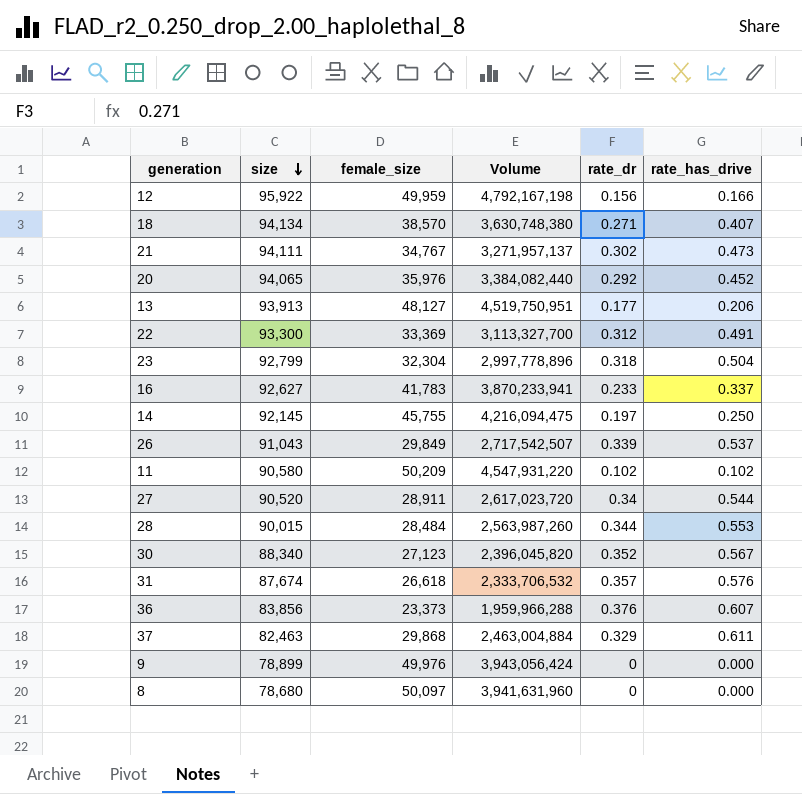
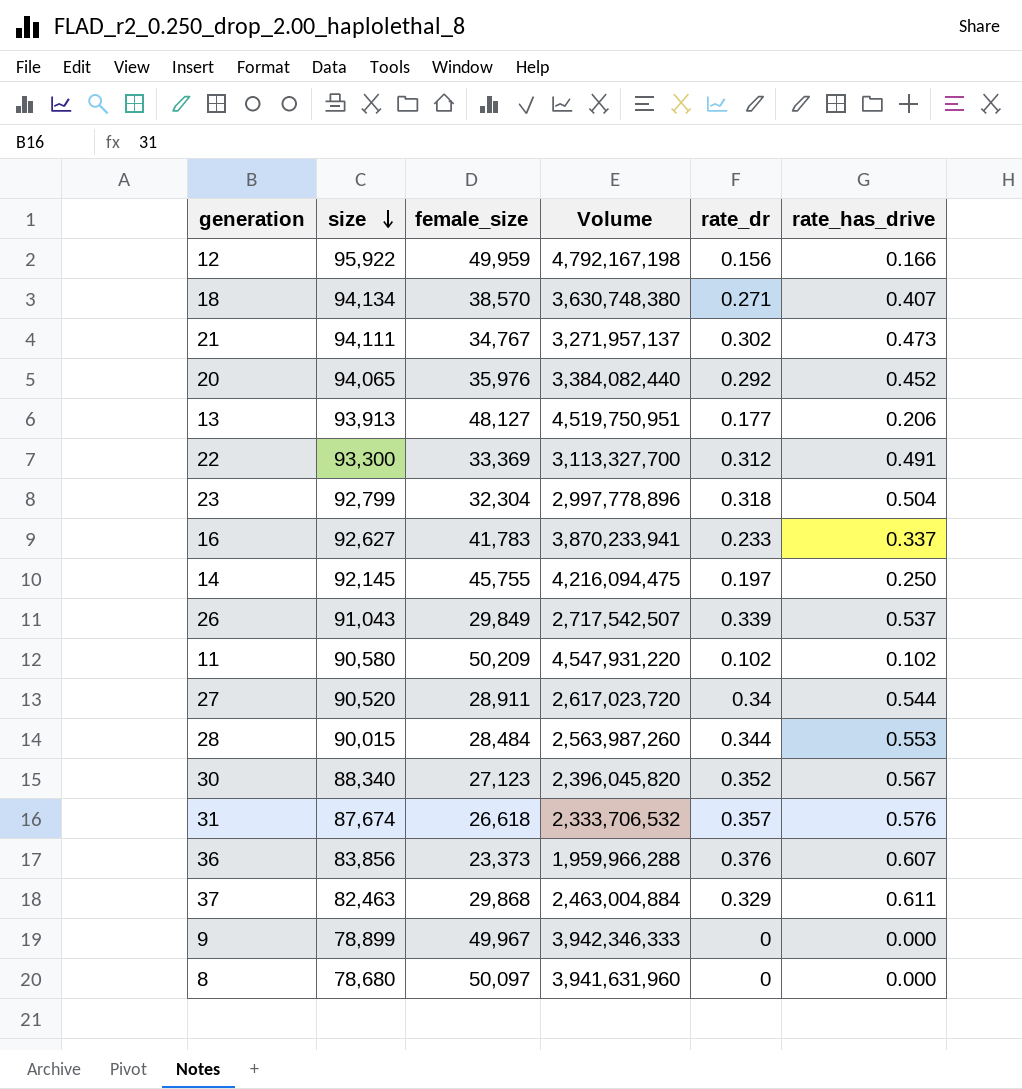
9 | female_size: 49,976 -> 49,967
9 | Volume: 3,943,056,424 -> 3,942,346,333

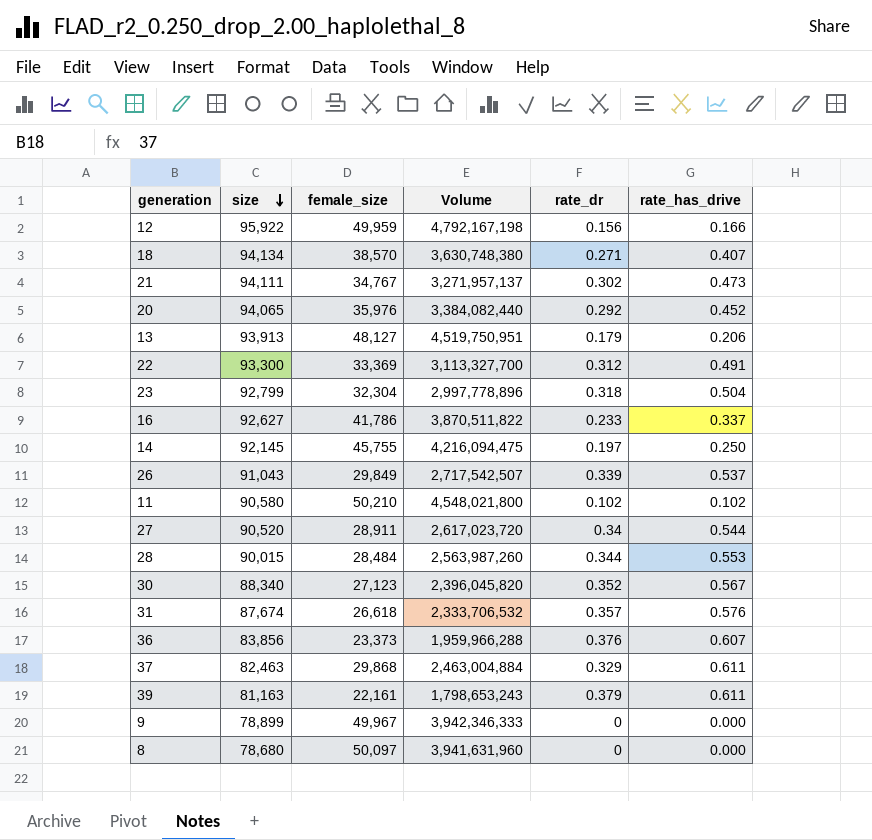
13 | rate_dr: 0.177 -> 0.179
16 | female_size: 41,783 -> 41,786
16 | Volume: 3,870,233,941 -> 3,870,511,822
11 | female_size: 50,209 -> 50,210
11 | Volume: 4,547,931,220 -> 4,548,021,800
row 39: none -> 81,163 | 22,161 | 1,798,653,243 | 0.379 | 0.611

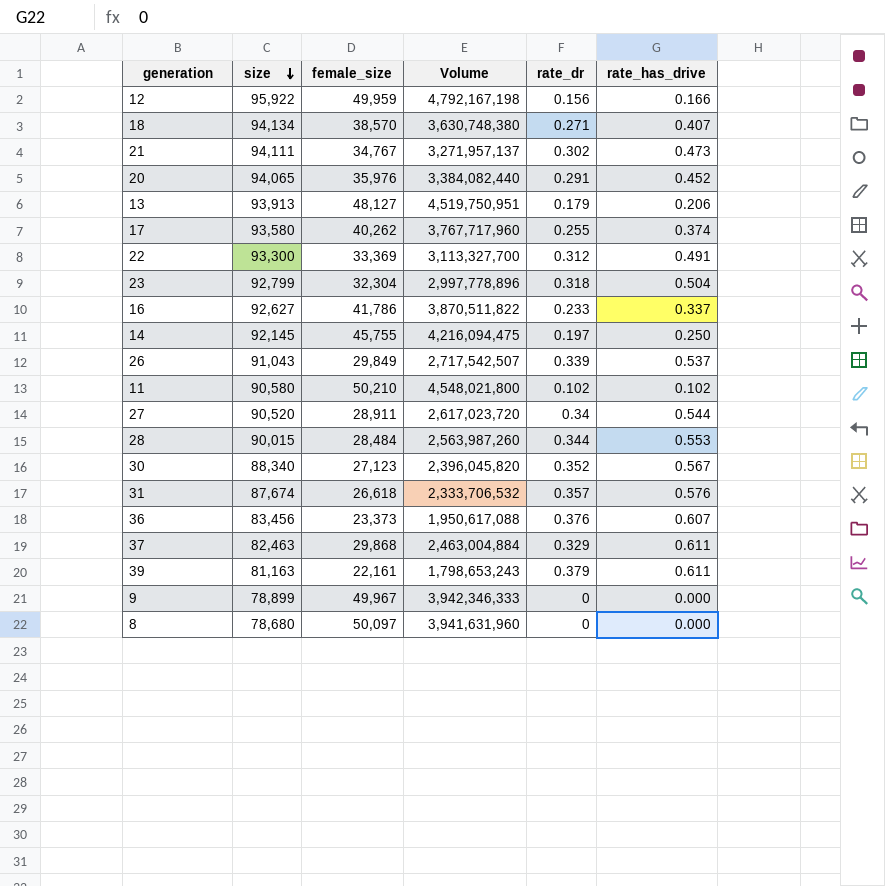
20 | rate_dr: 0.292 -> 0.291
row 17: none -> 93,580 | 40,262 | 3,767,717,960 | 0.255 | 0.374
36 | size: 83,856 -> 83,456
36 | Volume: 1,959,966,288 -> 1,950,617,088

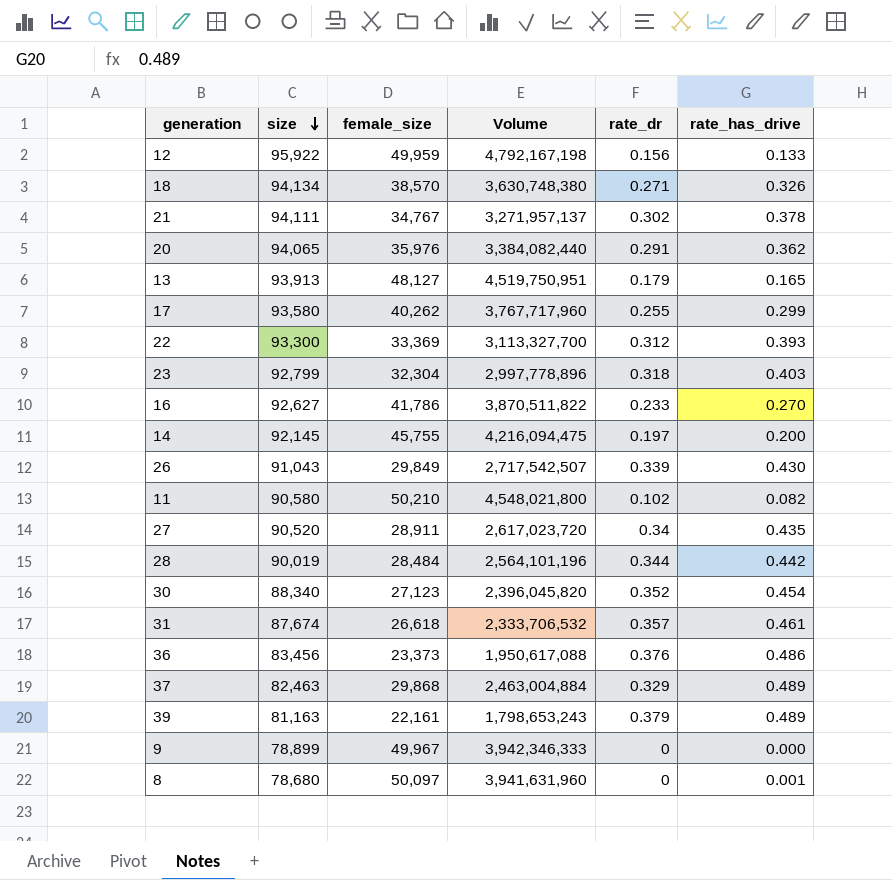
12 | rate_has_drive: 0.166 -> 0.133
18 | rate_has_drive: 0.407 -> 0.326
21 | rate_has_drive: 0.473 -> 0.378
20 | rate_has_drive: 0.452 -> 0.362
13 | rate_has_drive: 0.206 -> 0.165
17 | rate_has_drive: 0.374 -> 0.299
22 | rate_has_drive: 0.491 -> 0.393
23 | rate_has_drive: 0.504 -> 0.403
16 | rate_has_drive: 0.337 -> 0.270
14 | rate_has_drive: 0.250 -> 0.200
26 | rate_has_drive: 0.537 -> 0.430
11 | rate_has_drive: 0.102 -> 0.082
27 | rate_has_drive: 0.544 -> 0.435
28 | size: 90,015 -> 90,019
28 | Volume: 2,563,987,260 -> 2,564,101,196
28 | rate_has_drive: 0.553 -> 0.442
30 | rate_has_drive: 0.567 -> 0.454
31 | rate_has_drive: 0.576 -> 0.461
36 | rate_has_drive: 0.607 -> 0.486
37 | rate_has_drive: 0.611 -> 0.489
39 | rate_has_drive: 0.611 -> 0.489
8 | rate_has_drive: 0.000 -> 0.001

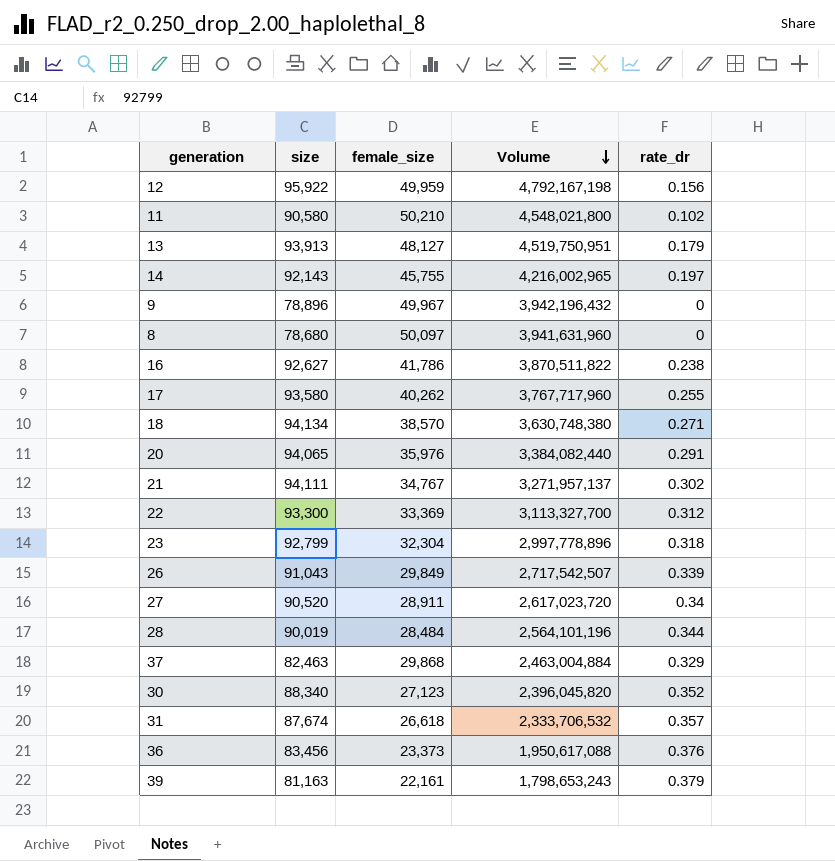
row order: size descending -> Volume descending
column rate_has_drive | position: 6 -> none
14 | size: 92,145 -> 92,143
14 | Volume: 4,216,094,475 -> 4,216,002,965
9 | size: 78,899 -> 78,896
9 | Volume: 3,942,346,333 -> 3,942,196,432
16 | rate_dr: 0.233 -> 0.238

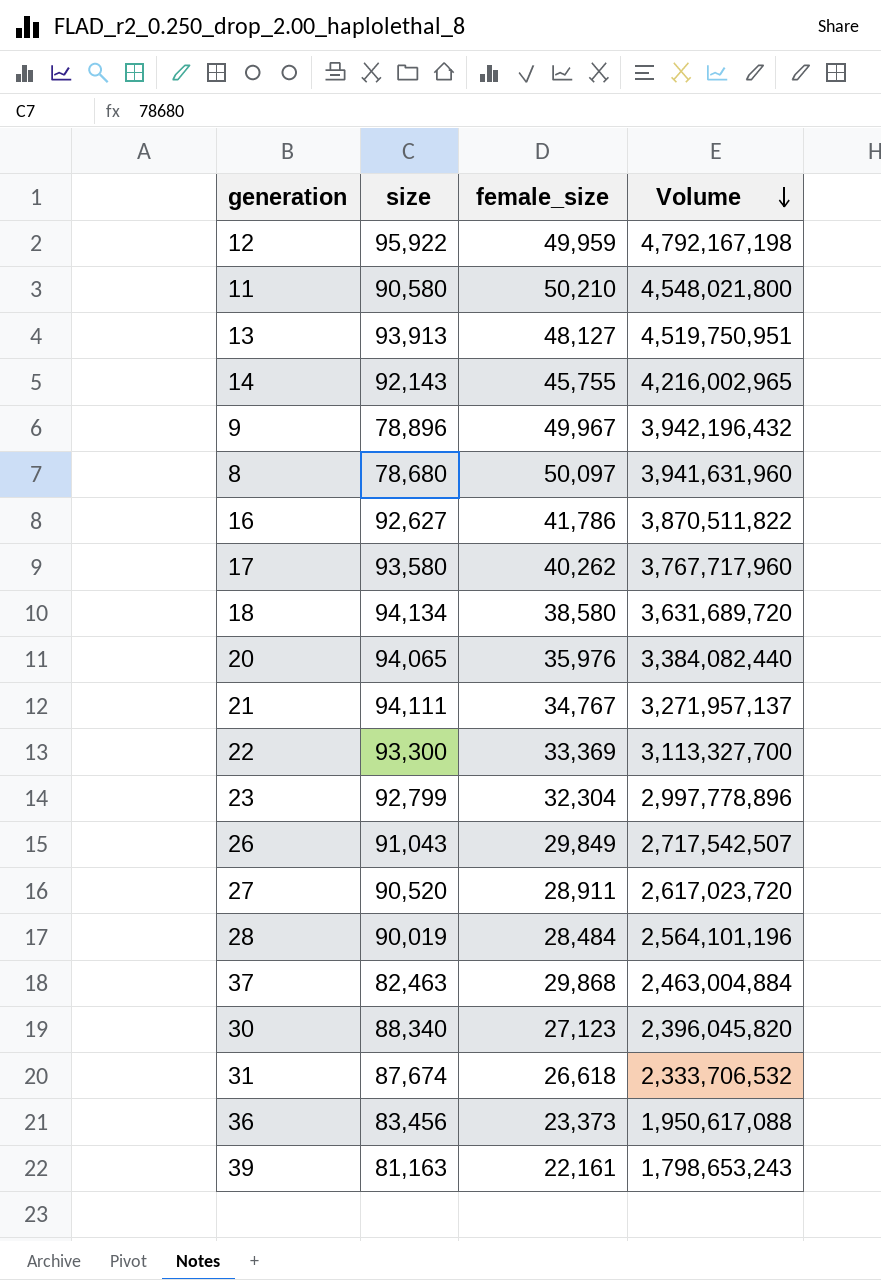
column rate_dr | position: 5 -> none
18 | female_size: 38,570 -> 38,580
18 | Volume: 3,630,748,380 -> 3,631,689,720

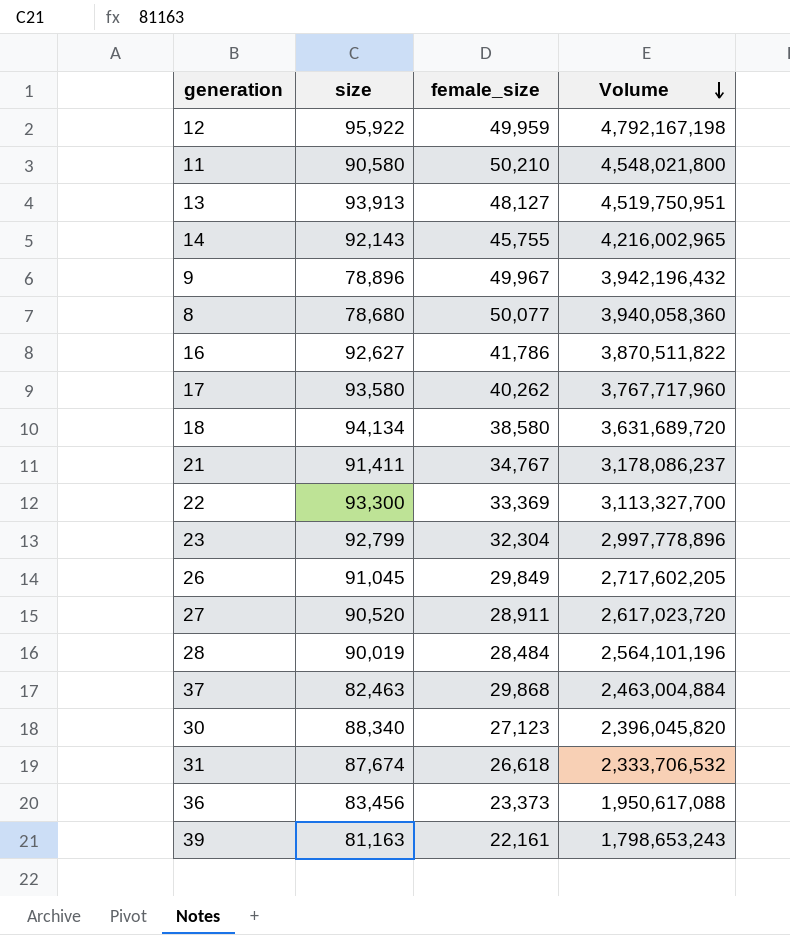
row 20: 94,065 | 35,976 | 3,384,082,440 -> none
8 | female_size: 50,097 -> 50,077
8 | Volume: 3,941,631,960 -> 3,940,058,360
21 | size: 94,111 -> 91,411
21 | Volume: 3,271,957,137 -> 3,178,086,237
26 | size: 91,043 -> 91,045
26 | Volume: 2,717,542,507 -> 2,717,602,205

